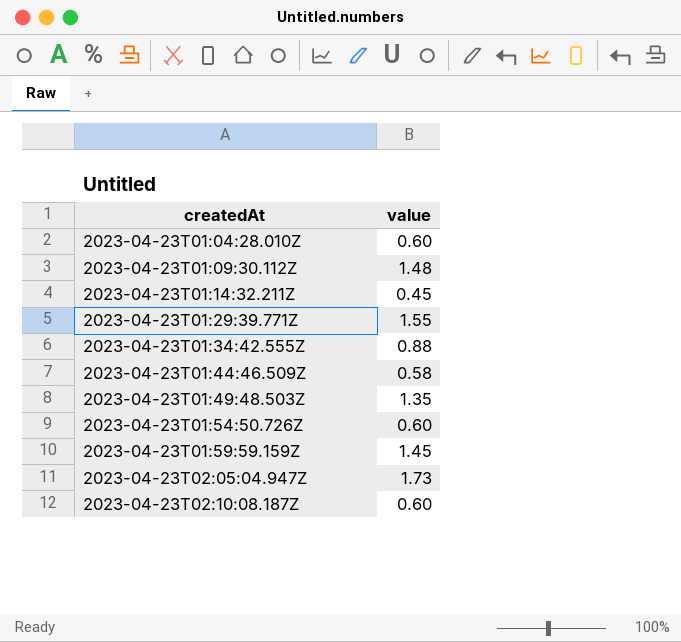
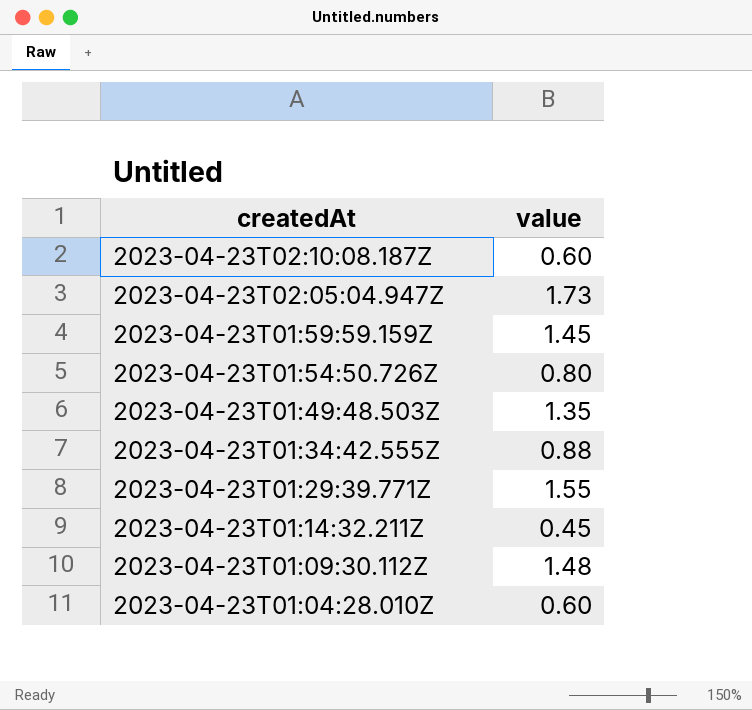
row order: createdAt ascending -> createdAt descending
row 2023-04-23T01:44:46.509Z: 0.58 -> none
2023-04-23T01:54:50.726Z | value: 0.60 -> 0.80

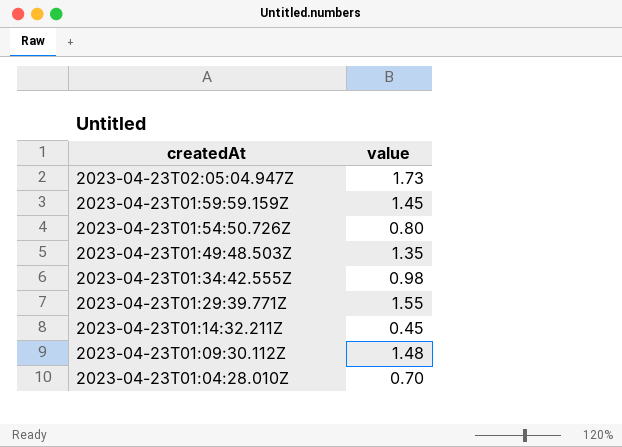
row 2023-04-23T02:10:08.187Z: 0.60 -> none
2023-04-23T01:34:42.555Z | value: 0.88 -> 0.98
2023-04-23T01:04:28.010Z | value: 0.60 -> 0.70

